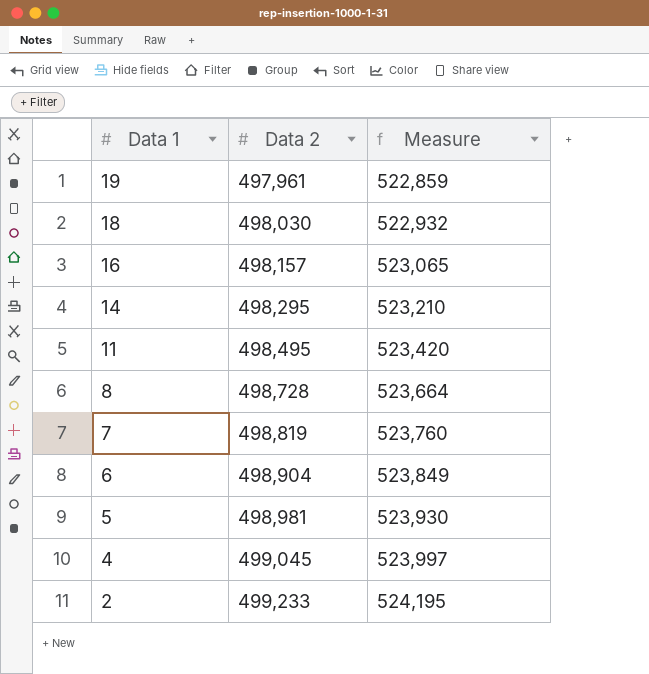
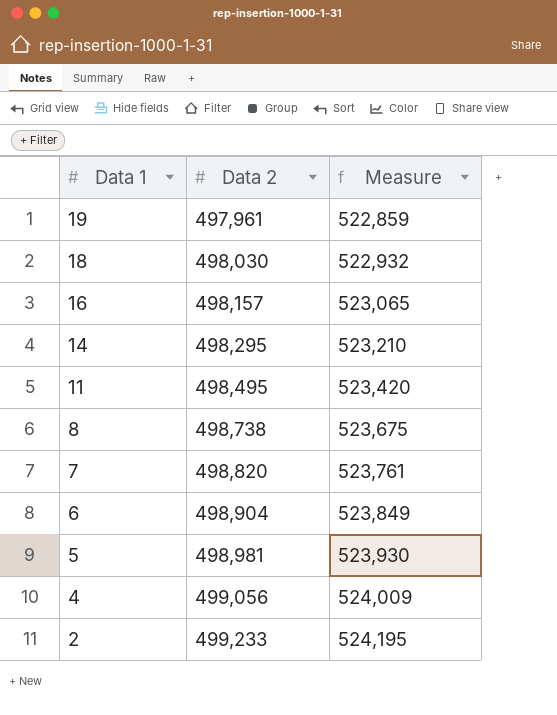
8 | Data 2: 498,728 -> 498,738
8 | Measure: 523,664 -> 523,675
7 | Data 2: 498,819 -> 498,820
7 | Measure: 523,760 -> 523,761
4 | Data 2: 499,045 -> 499,056
4 | Measure: 523,997 -> 524,009

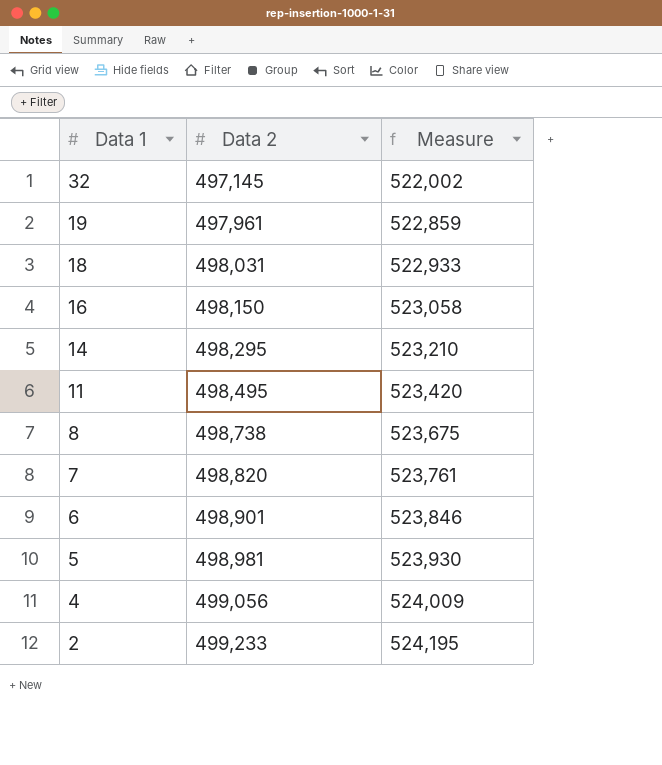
row 32: none -> 497,145 | 522,002
18 | Data 2: 498,030 -> 498,031
18 | Measure: 522,932 -> 522,933
16 | Data 2: 498,157 -> 498,150
16 | Measure: 523,065 -> 523,058
6 | Data 2: 498,904 -> 498,901
6 | Measure: 523,849 -> 523,846

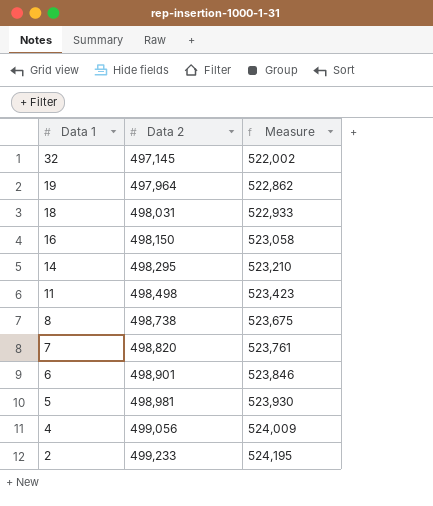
19 | Data 2: 497,961 -> 497,964
19 | Measure: 522,859 -> 522,862
11 | Data 2: 498,495 -> 498,498
11 | Measure: 523,420 -> 523,423

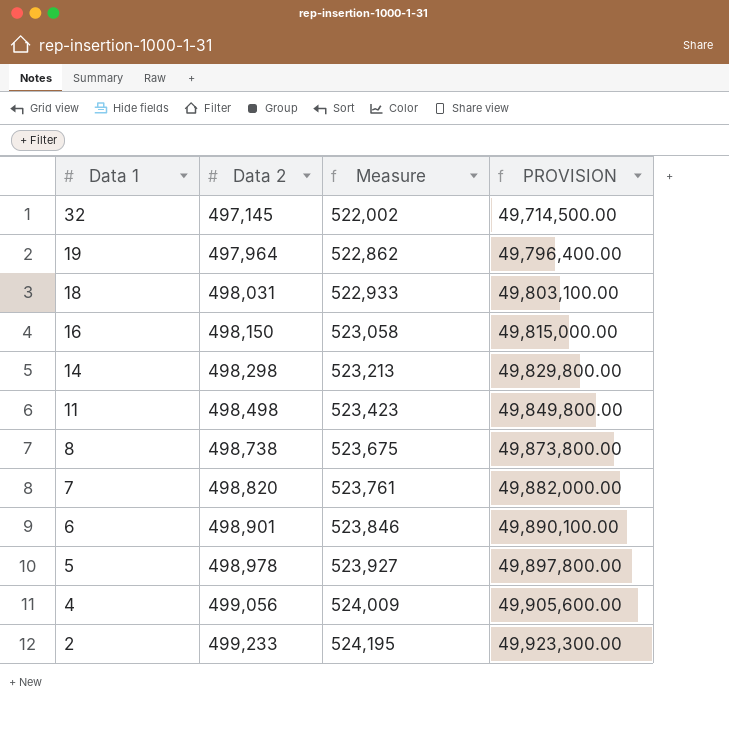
column PROVISION | formula: none -> [Data 2] * 100
14 | Data 2: 498,295 -> 498,298
14 | Measure: 523,210 -> 523,213
5 | Data 2: 498,981 -> 498,978
5 | Measure: 523,930 -> 523,927

